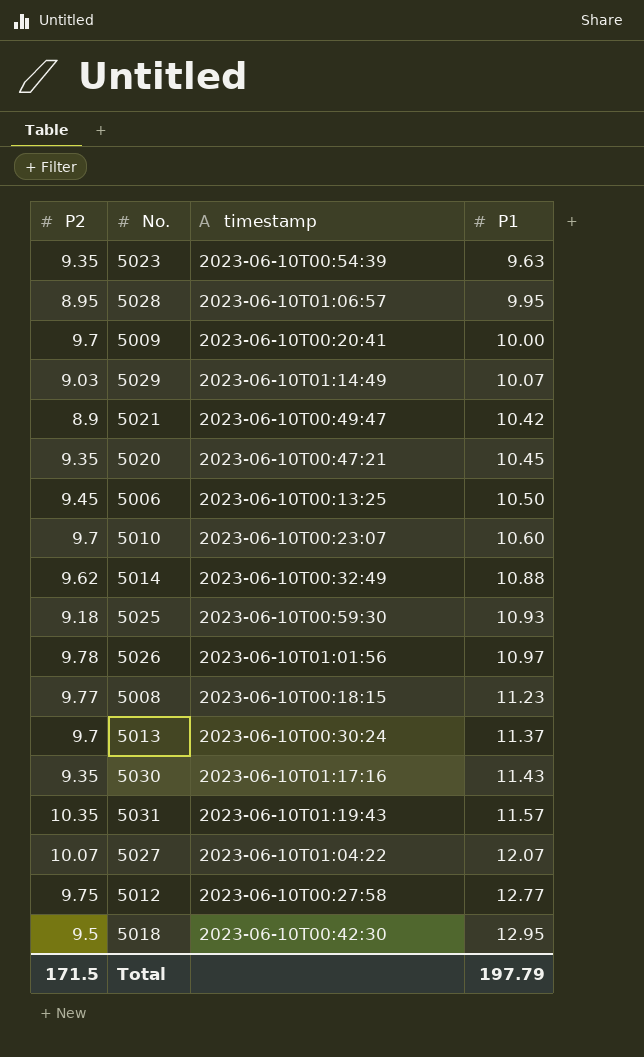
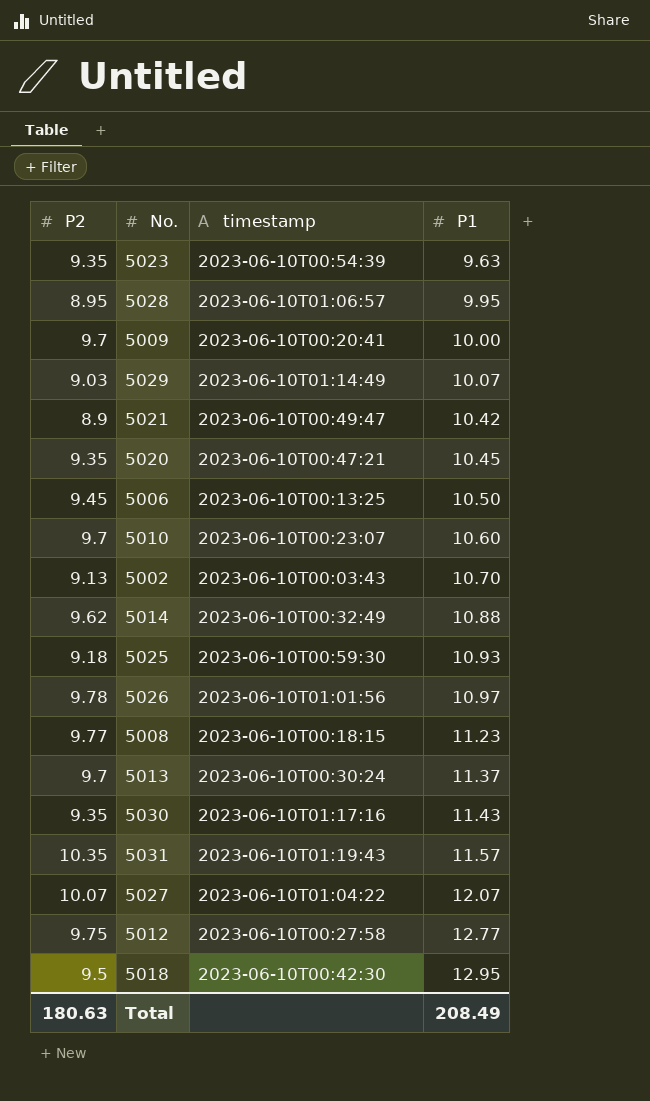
row 5002: none -> 9.13 | 2023-06-10T00:03:43 | 10.70
Total | P2: 171.5 -> 180.63
Total | P1: 197.79 -> 208.49

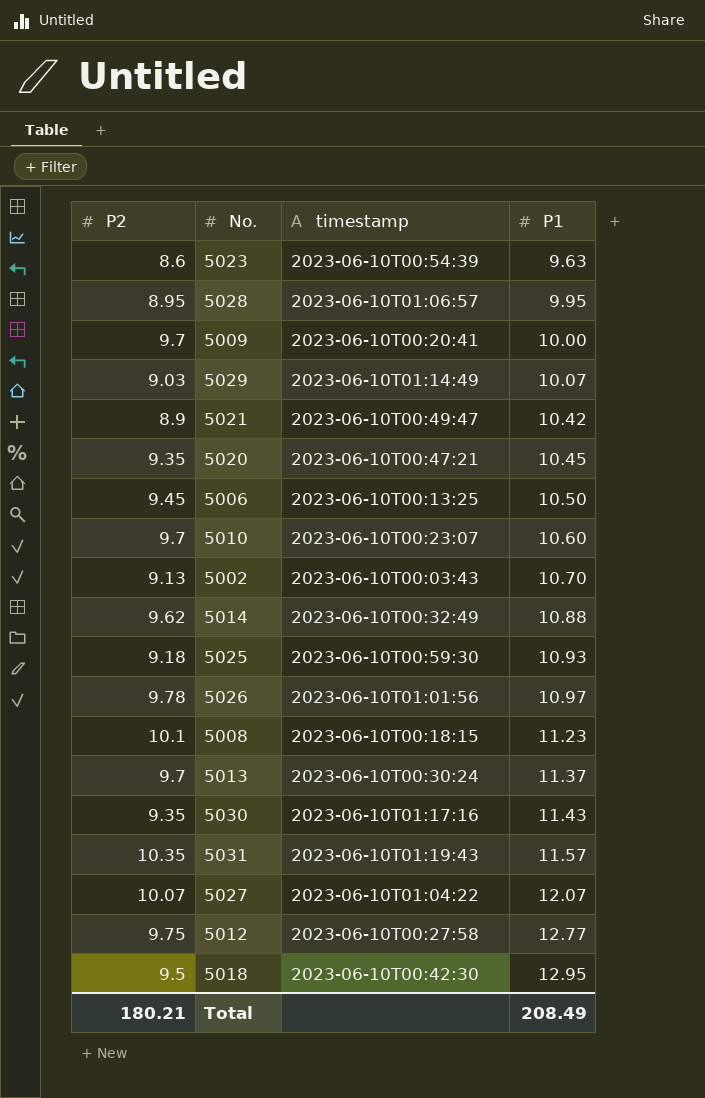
5023 | P2: 9.35 -> 8.6
5008 | P2: 9.77 -> 10.1
Total | P2: 180.63 -> 180.21

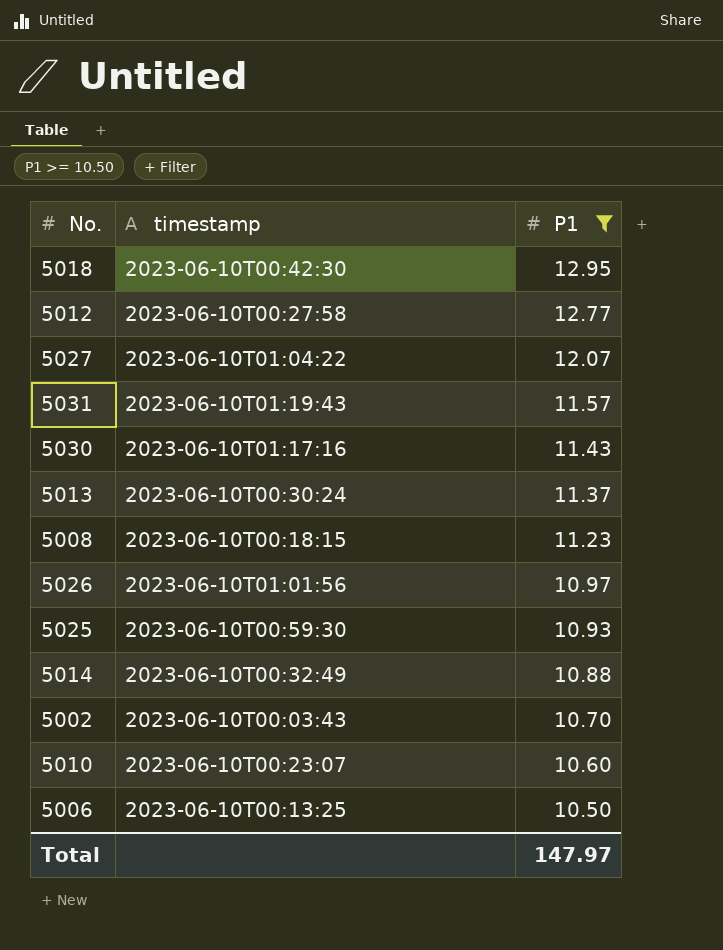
filter: none -> P1 >= 10.50
row order: P1 ascending -> P1 descending
column P2 | position: 1 -> none
Total | P1: 208.49 -> 147.97

